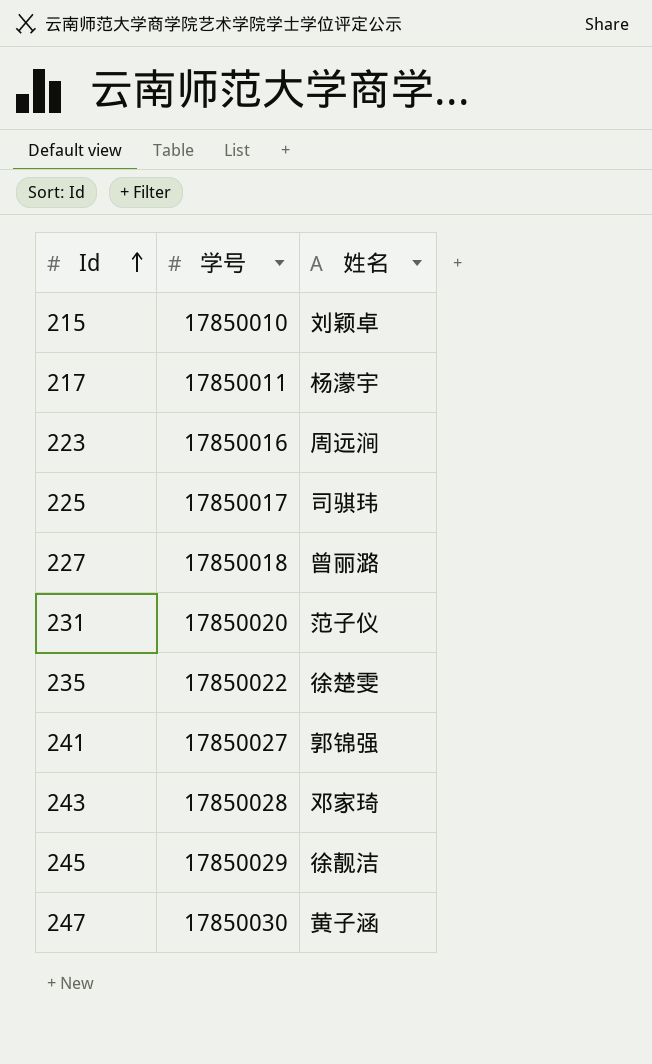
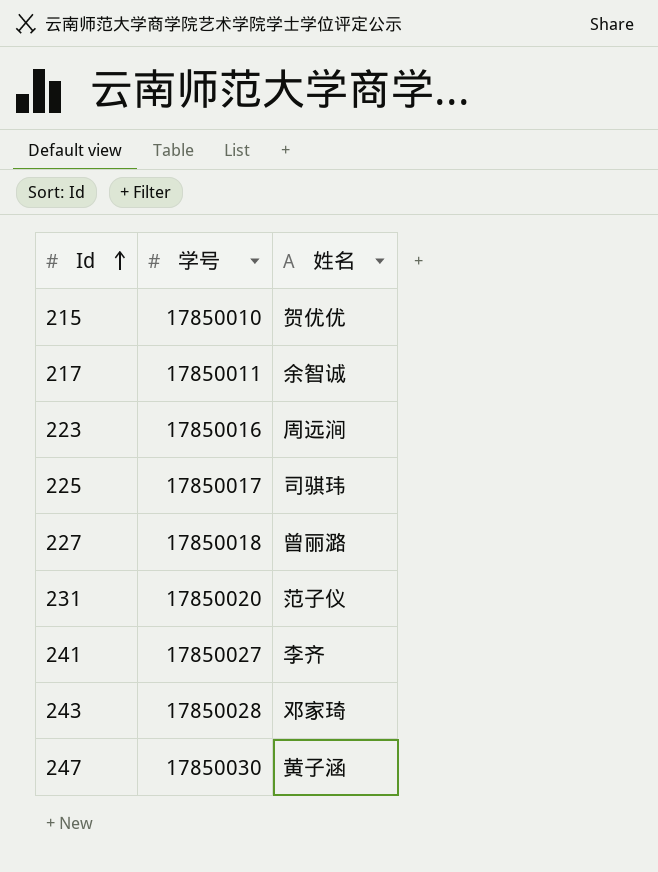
row 235: 17850022 | 徐楚雯 -> none
row 245: 17850029 | 徐靓洁 -> none
215 | 姓名: 刘颖卓 -> 贺优优
217 | 姓名: 杨濛宇 -> 余智诚
241 | 姓名: 郭锦强 -> 李齐

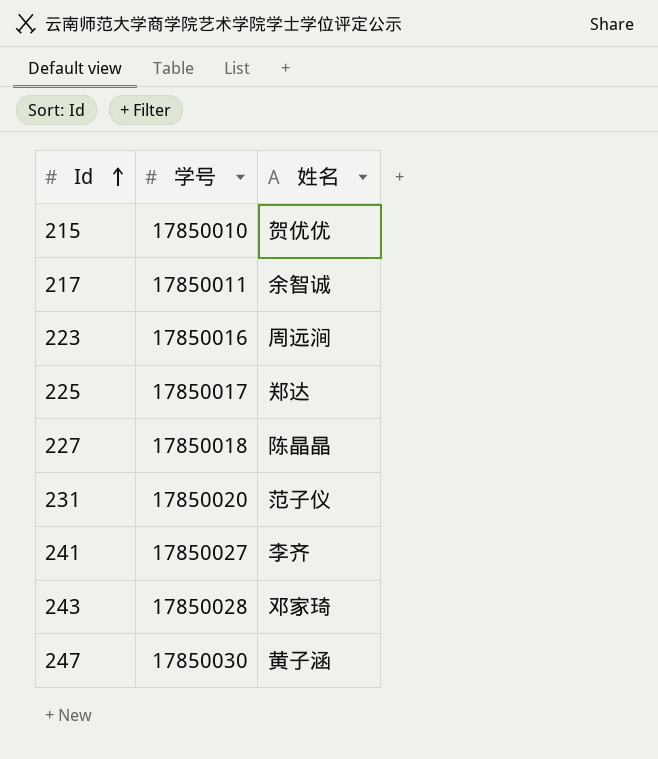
225 | 姓名: 司骐玮 -> 郑达
227 | 姓名: 曾丽潞 -> 陈晶晶

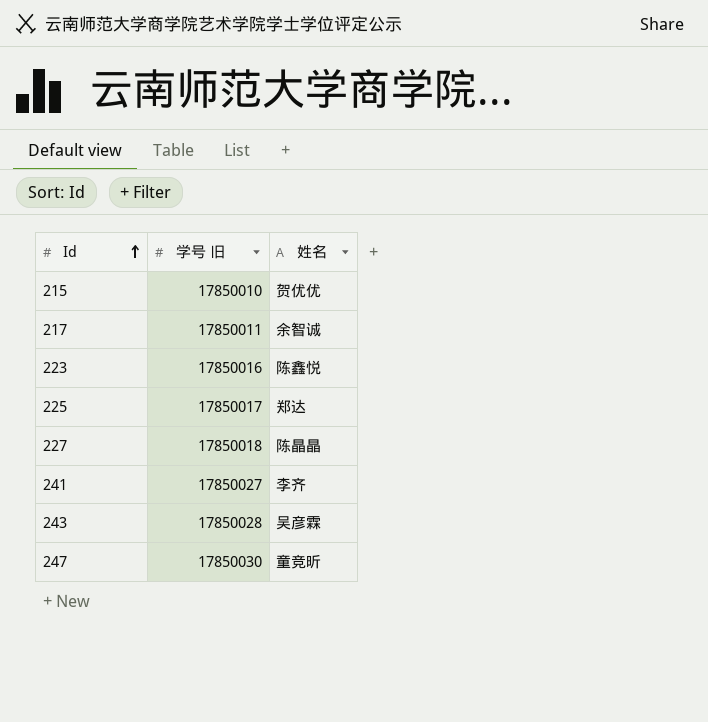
column name: 学号 -> 学号 旧
row 231: 17850020 | 范子仪 -> none
223 | 姓名: 周远涧 -> 陈鑫悦
243 | 姓名: 邓家琦 -> 吴彦霖
247 | 姓名: 黄子涵 -> 童竞昕

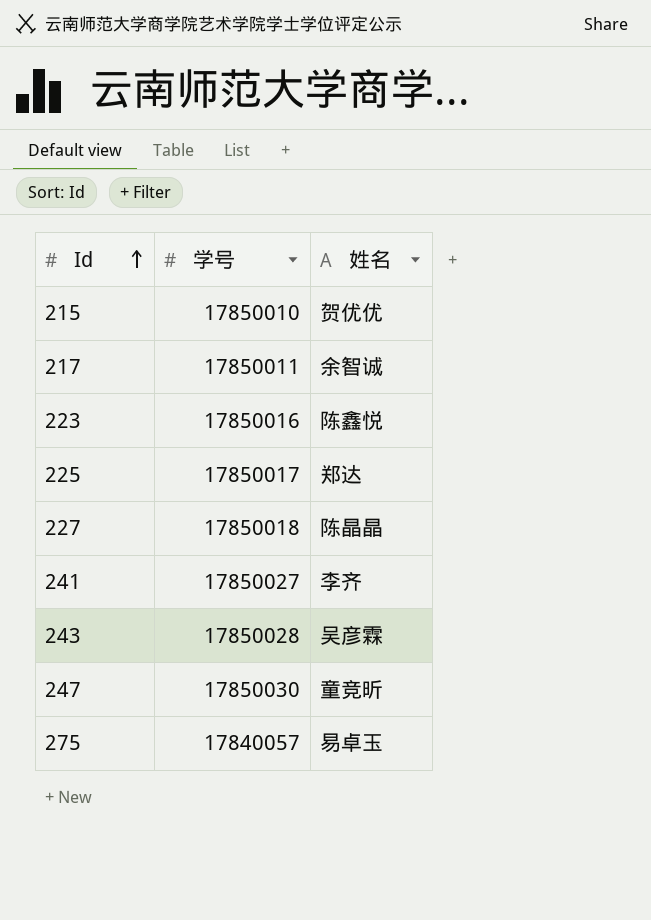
column name: 学号 旧 -> 学号
row 275: none -> 17840057 | 易卓玉

